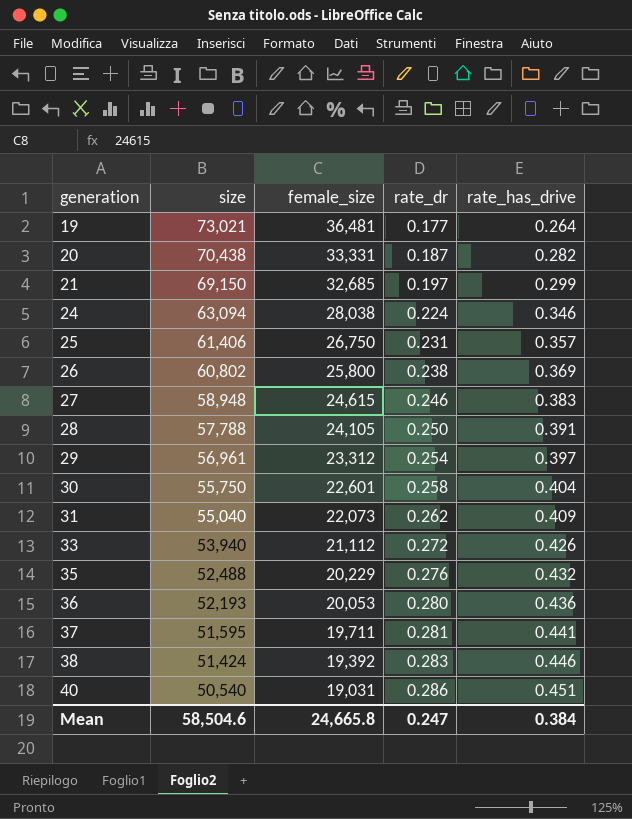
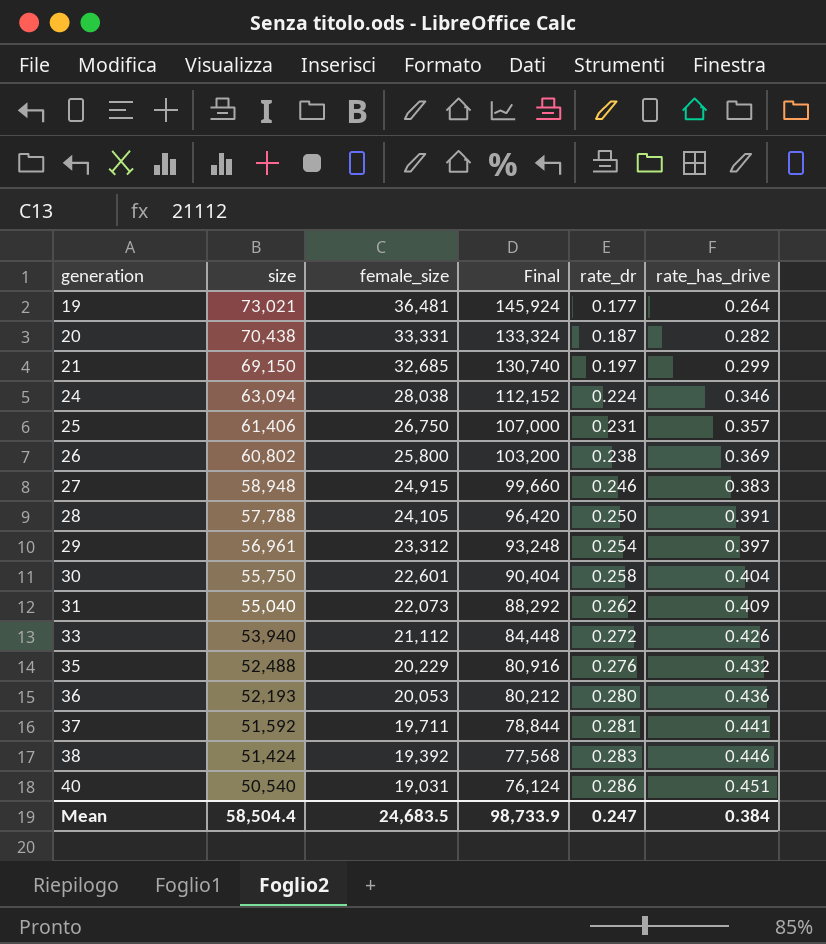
column Final | formula: none -> [female_size] * 4
27 | female_size: 24,615 -> 24,915
37 | size: 51,595 -> 51,592
Mean | size: 58,504.6 -> 58,504.4
Mean | female_size: 24,665.8 -> 24,683.5

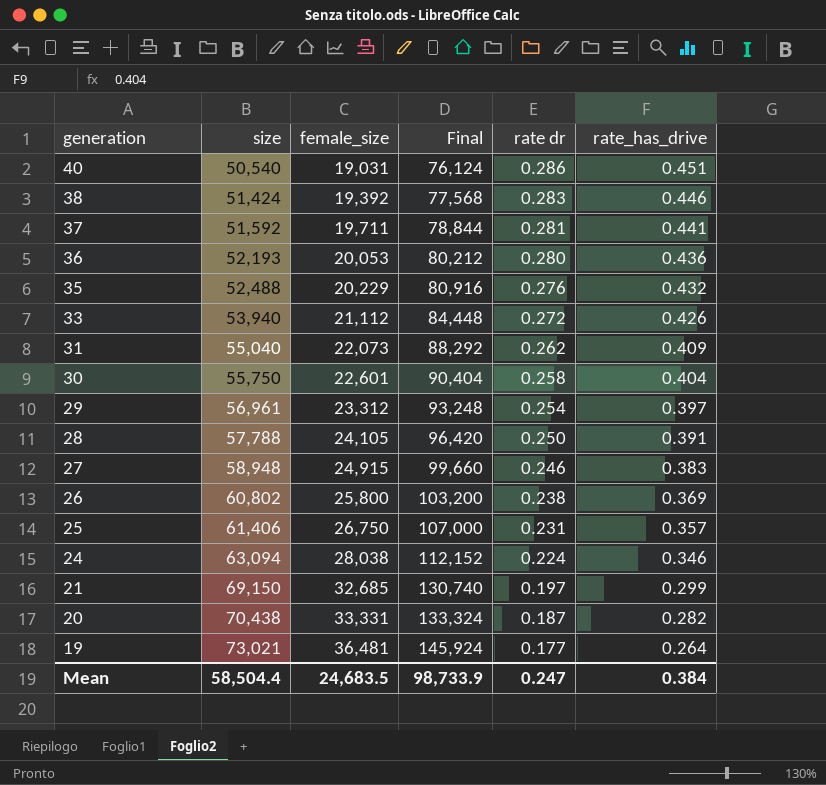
row order: generation ascending -> generation descending
column name: rate_dr -> rate dr

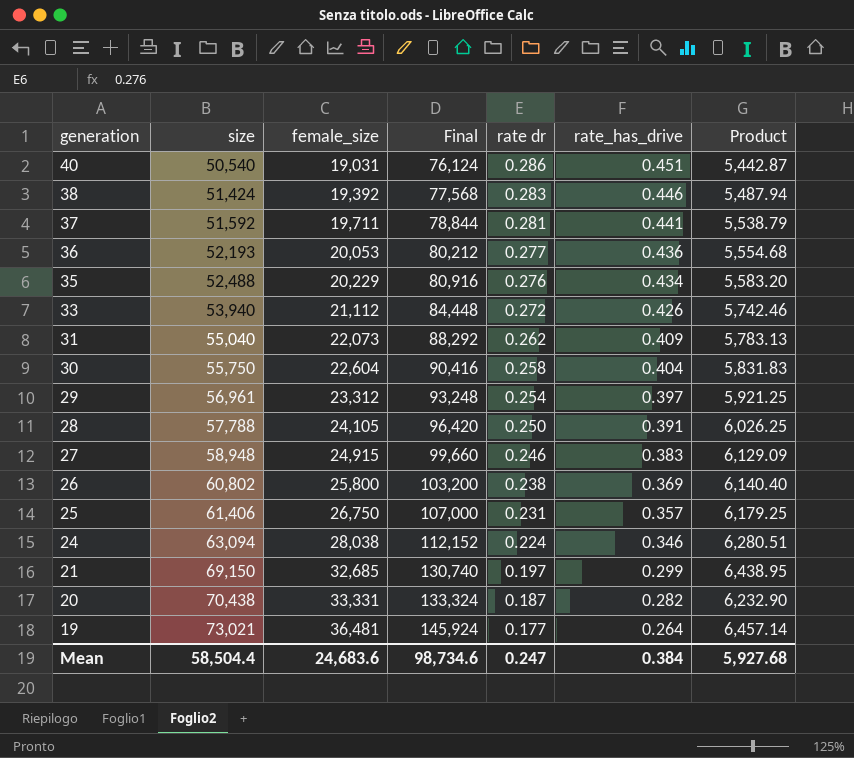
column Product | formula: none -> [female_size] * [rate dr]
36 | rate dr: 0.280 -> 0.277
35 | rate_has_drive: 0.432 -> 0.434
30 | female_size: 22,601 -> 22,604
30 | Final: 90,404 -> 90,416
Mean | female_size: 24,683.5 -> 24,683.6
Mean | Final: 98,733.9 -> 98,734.6

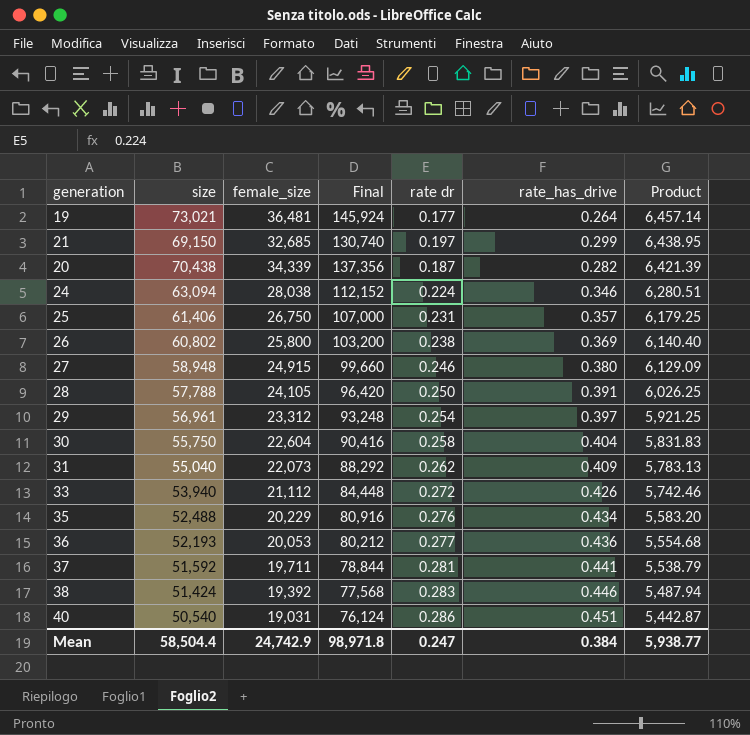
row order: generation descending -> Product descending
20 | female_size: 33,331 -> 34,339
20 | Final: 133,324 -> 137,356
20 | Product: 6,232.90 -> 6,421.39
27 | rate_has_drive: 0.383 -> 0.380
Mean | female_size: 24,683.6 -> 24,742.9
Mean | Final: 98,734.6 -> 98,971.8
Mean | Product: 5,927.68 -> 5,938.77

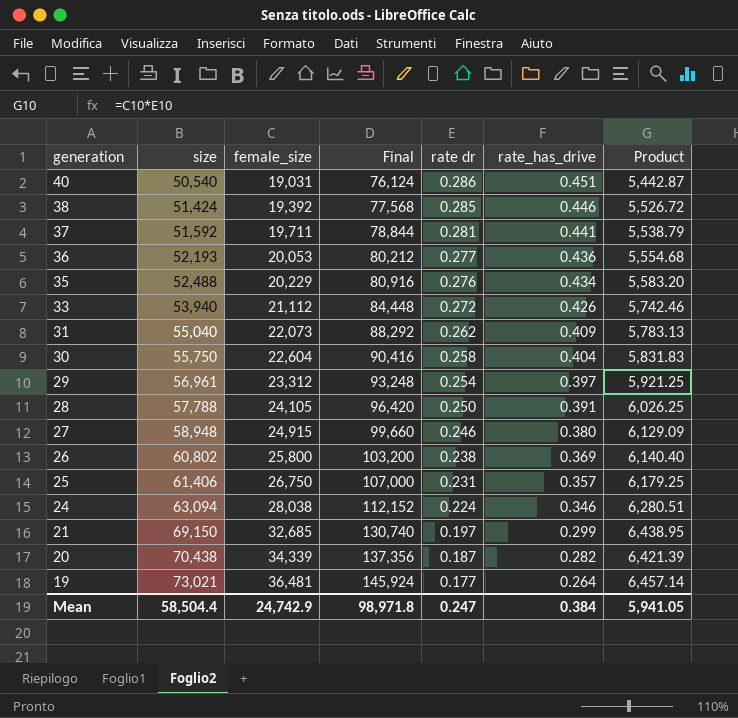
row order: Product descending -> generation descending
38 | rate dr: 0.283 -> 0.285
38 | Product: 5,487.94 -> 5,526.72
Mean | Product: 5,938.77 -> 5,941.05

